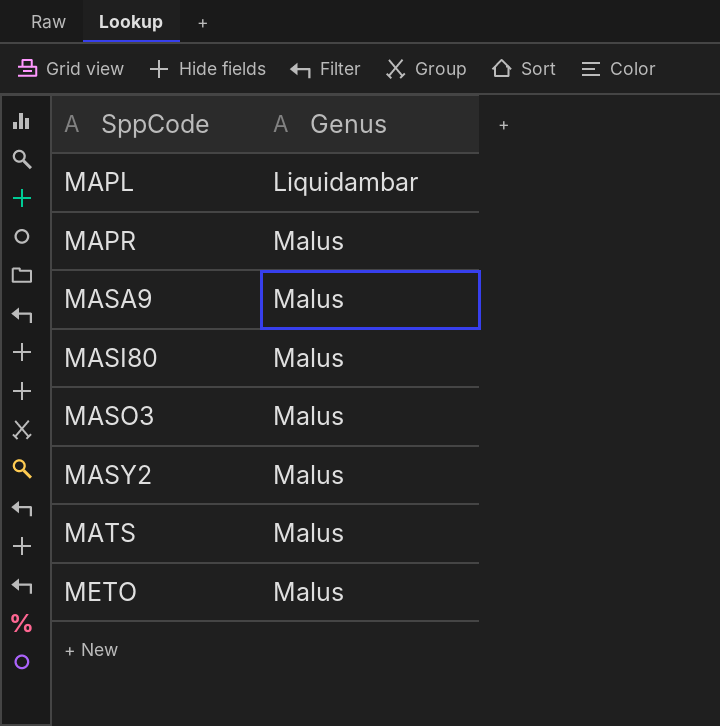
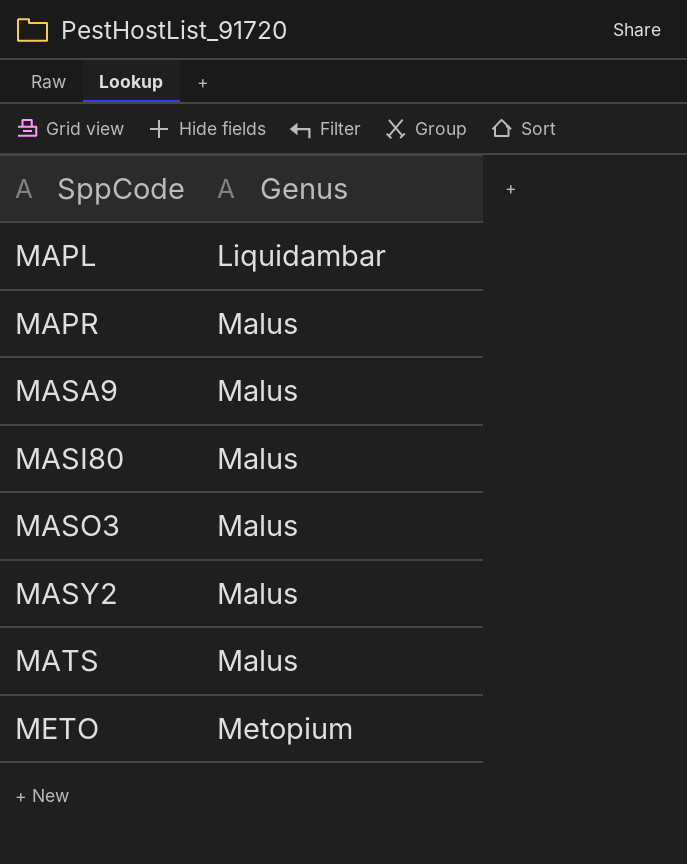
METO | Genus: Malus -> Metopium

